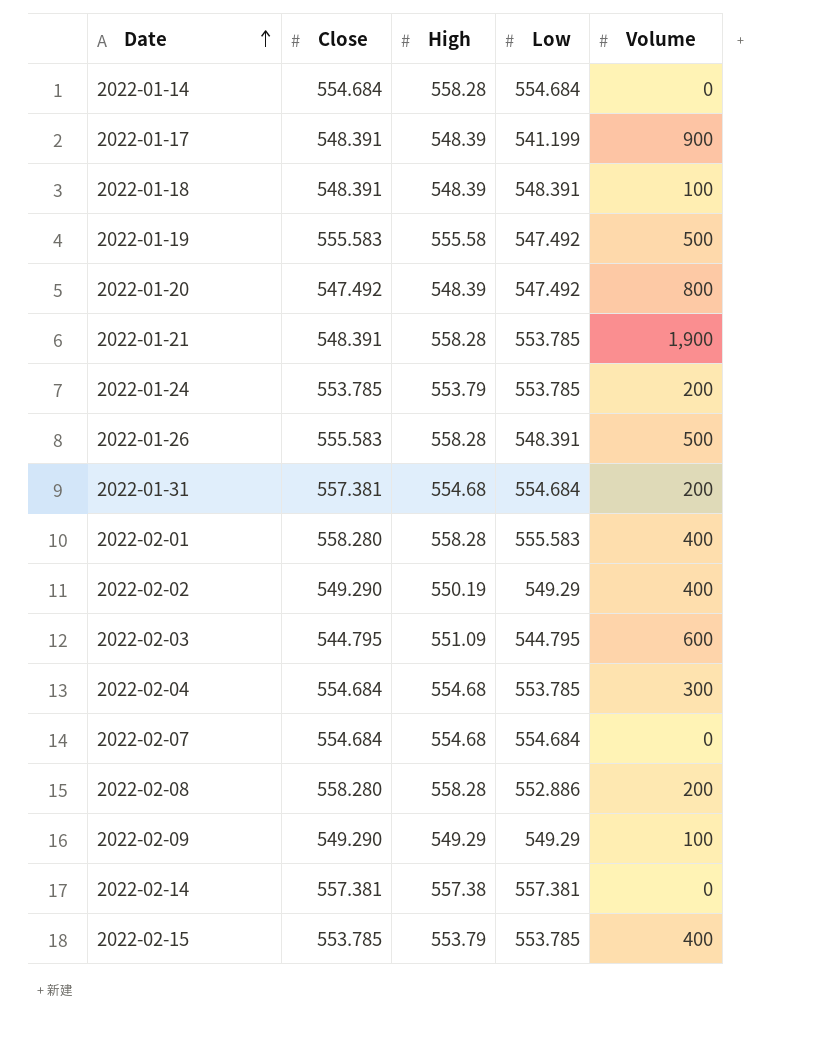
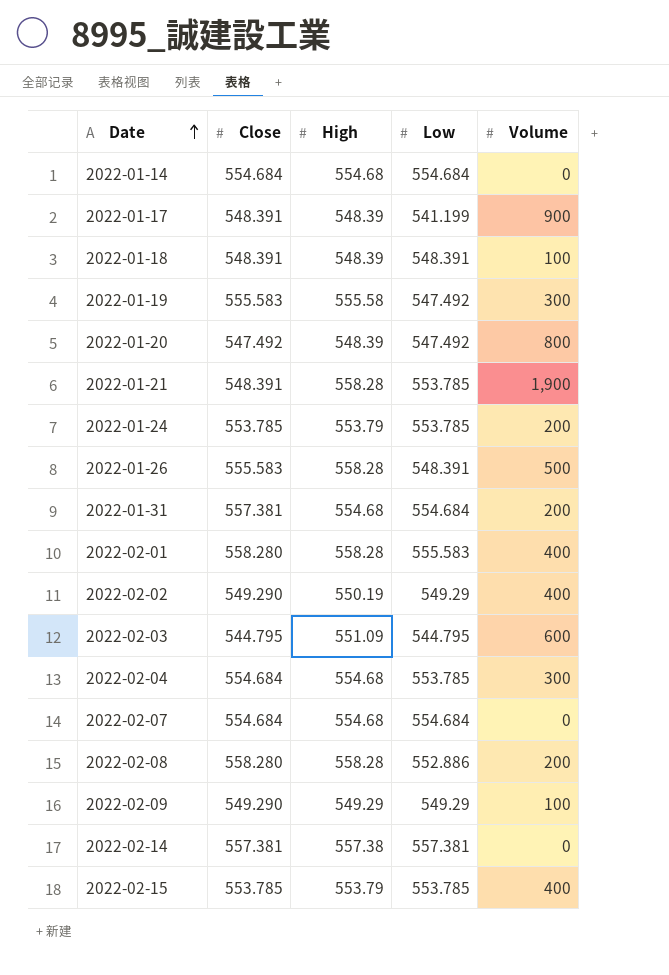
2022-01-14 | High: 558.28 -> 554.68
2022-01-19 | Volume: 500 -> 300

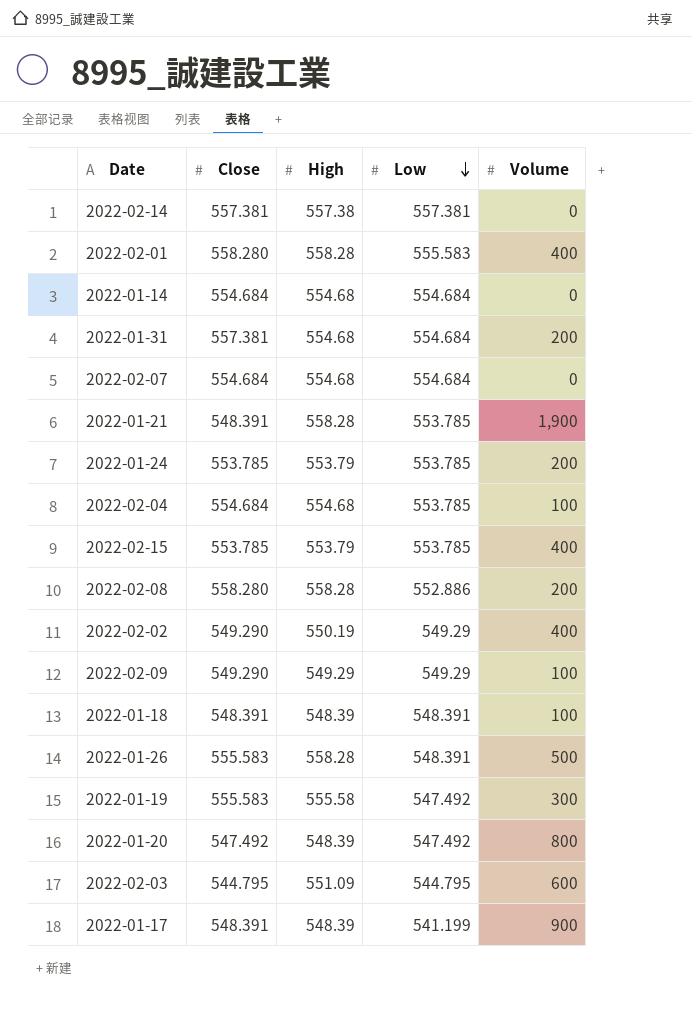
row order: Date ascending -> Low descending
2022-02-04 | Volume: 300 -> 100

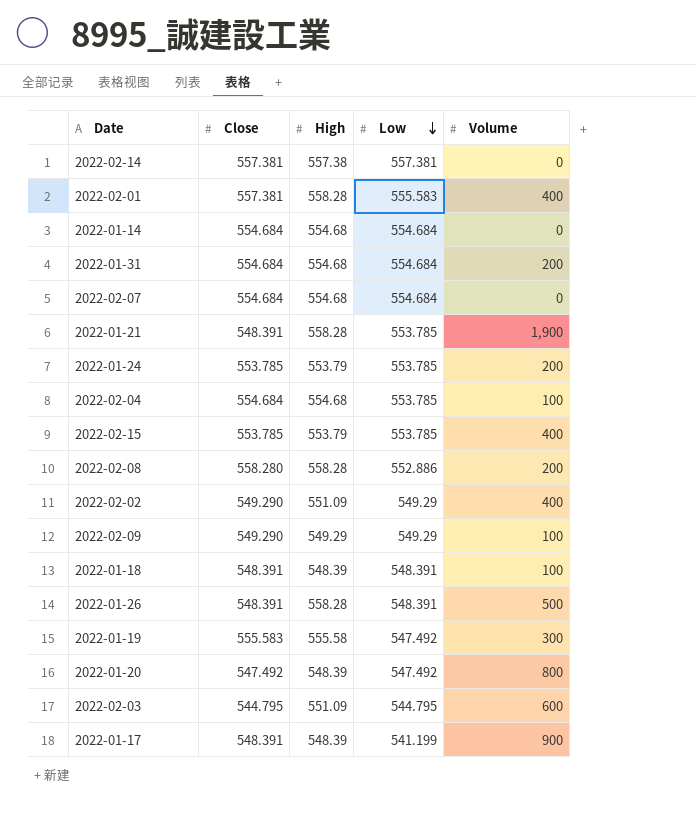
2022-02-01 | Close: 558.280 -> 557.381
2022-01-31 | Close: 557.381 -> 554.684
2022-02-02 | High: 550.19 -> 551.09
2022-01-26 | Close: 555.583 -> 548.391

